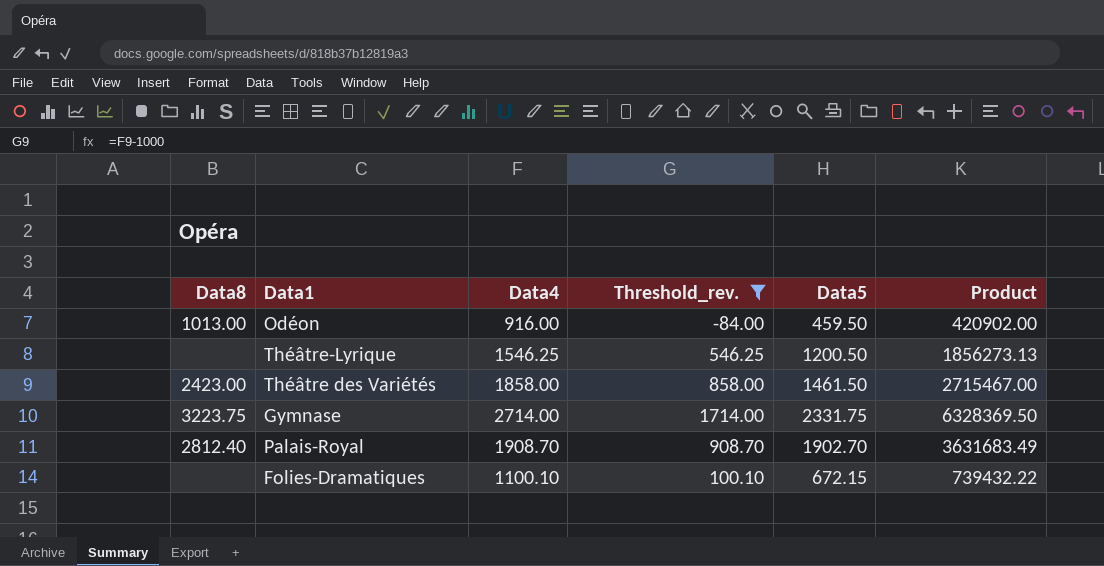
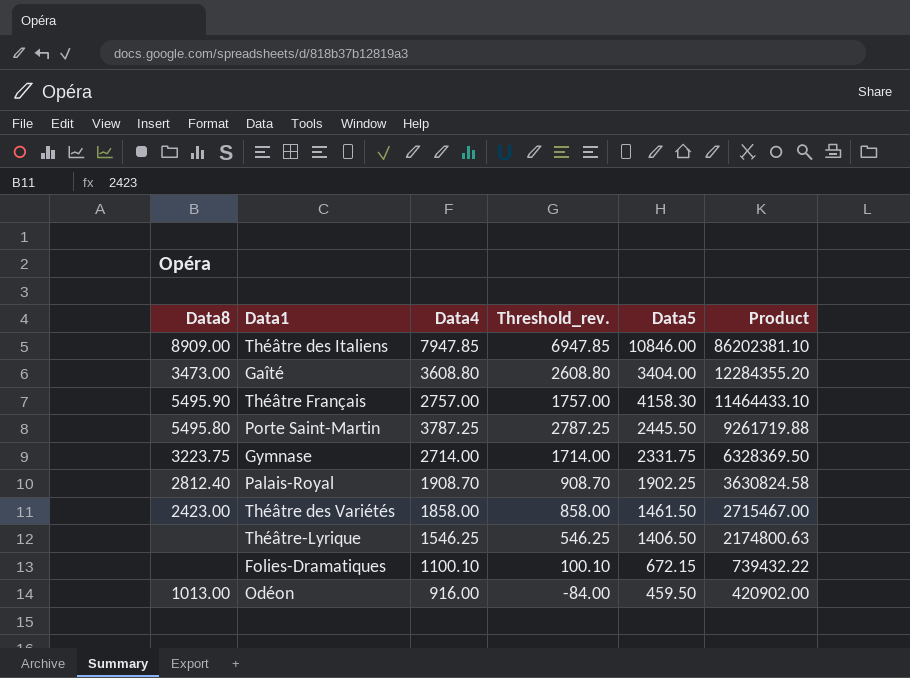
filter: Threshold_rev. <= 1714.00 -> none
row order: none -> Product descending
Palais-Royal | Data5: 1902.70 -> 1902.25
Palais-Royal | Product: 3631683.49 -> 3630824.58
Théâtre-Lyrique | Data5: 1200.50 -> 1406.50
Théâtre-Lyrique | Product: 1856273.13 -> 2174800.63

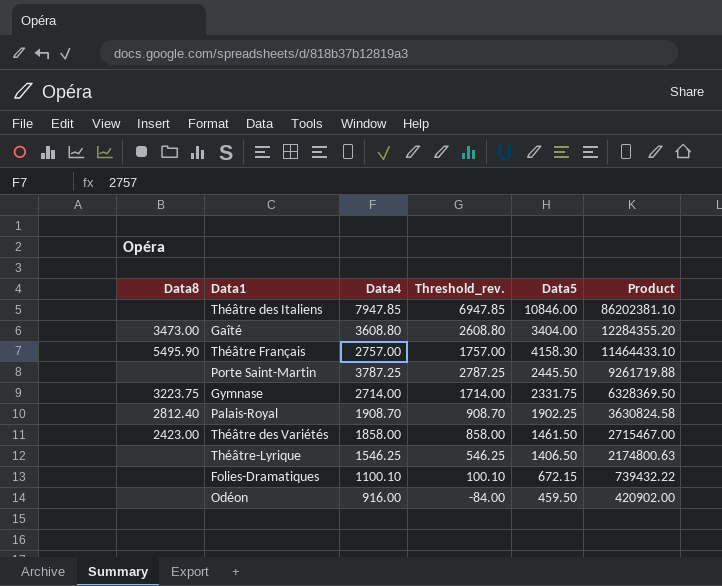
Théâtre des Italiens | Data8: 8909.00 -> none
Porte Saint-Martin | Data8: 5495.80 -> none
Odéon | Data8: 1013.00 -> none

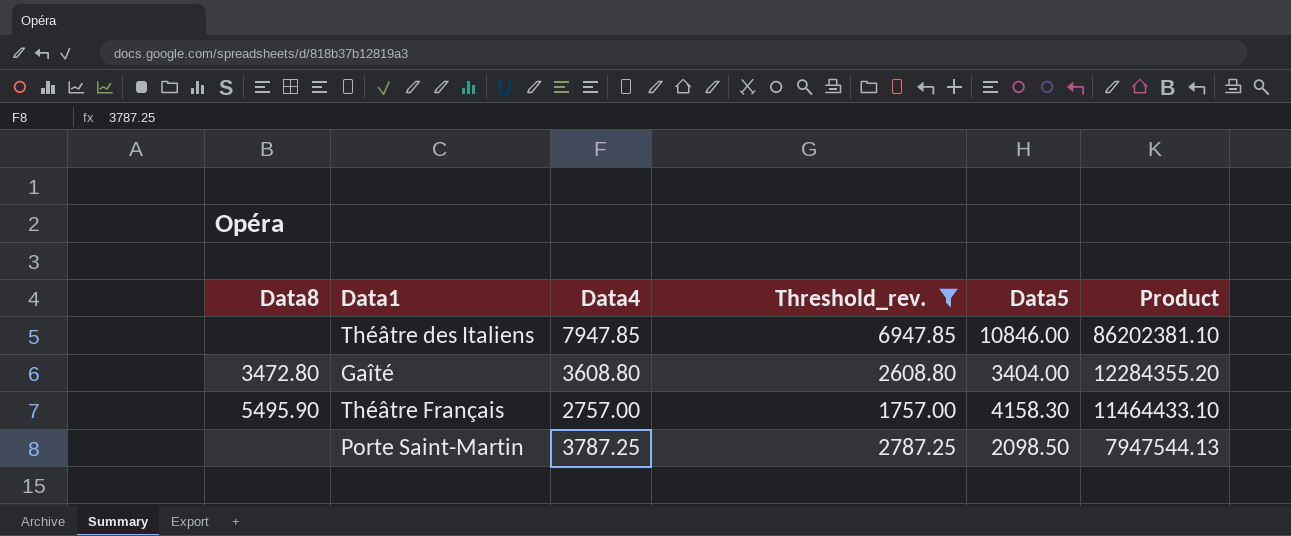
filter: none -> Threshold_rev. >= 1757.00
Gaîté | Data8: 3473.00 -> 3472.80
Porte Saint-Martin | Data5: 2445.50 -> 2098.50
Porte Saint-Martin | Product: 9261719.88 -> 7947544.13

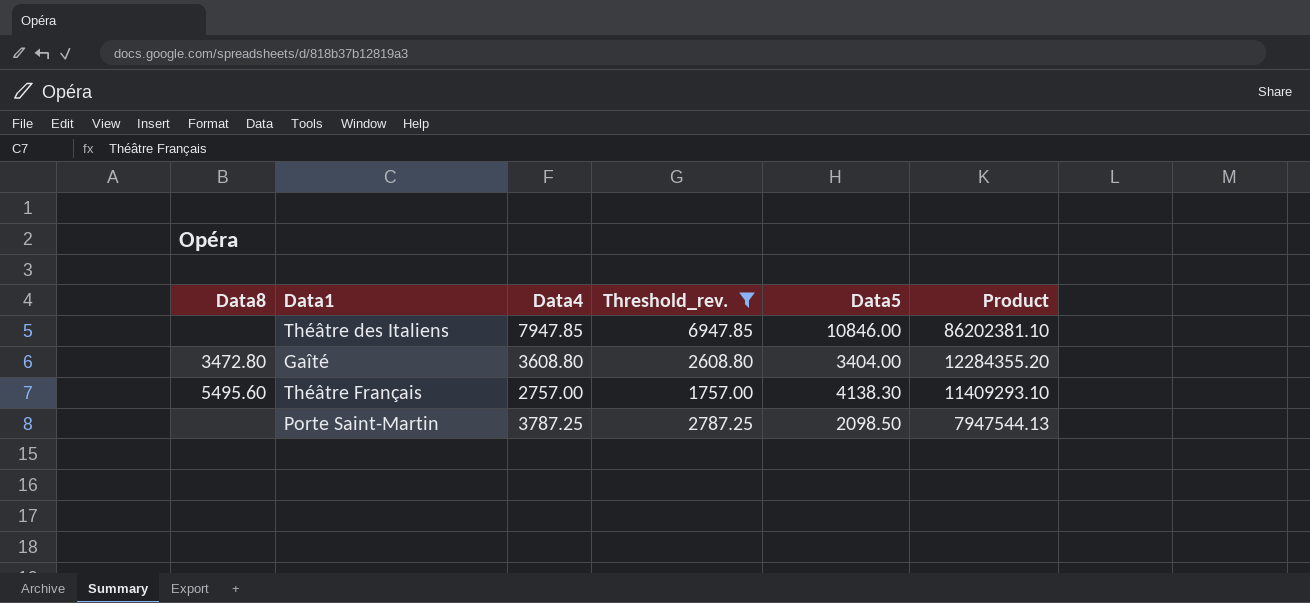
Théâtre Français | Data8: 5495.90 -> 5495.60
Théâtre Français | Data5: 4158.30 -> 4138.30
Théâtre Français | Product: 11464433.10 -> 11409293.10

